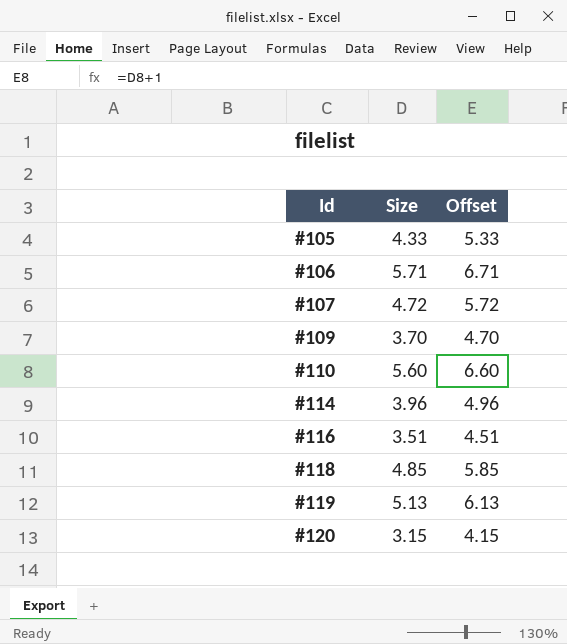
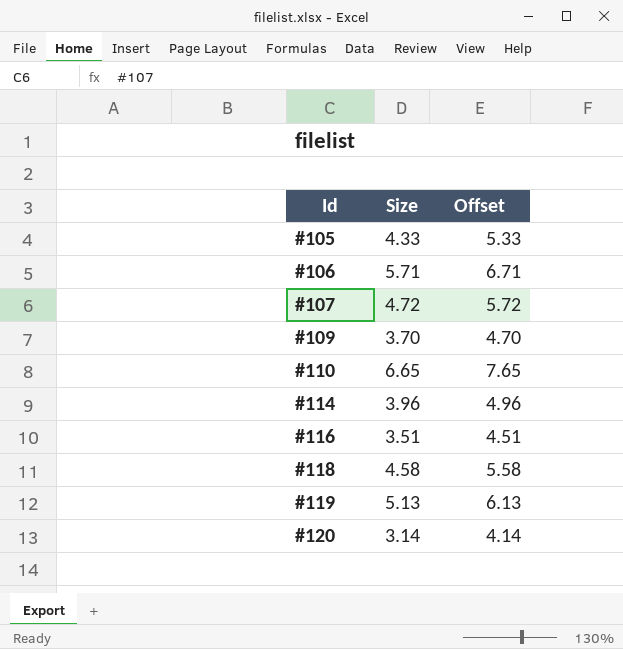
#110 | Size: 5.60 -> 6.65
#110 | Offset: 6.60 -> 7.65
#118 | Size: 4.85 -> 4.58
#118 | Offset: 5.85 -> 5.58
#120 | Size: 3.15 -> 3.14
#120 | Offset: 4.15 -> 4.14

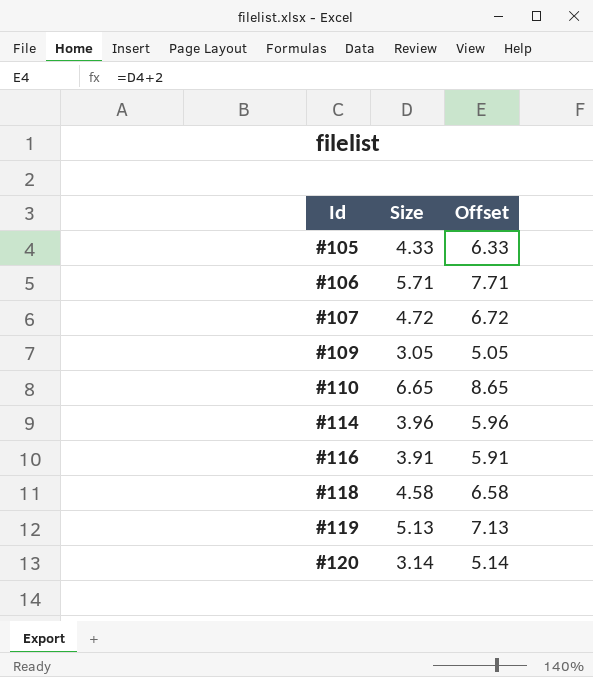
column Offset | formula: [Size] + 1 -> [Size] + 2
#109 | Size: 3.70 -> 3.05
#116 | Size: 3.51 -> 3.91

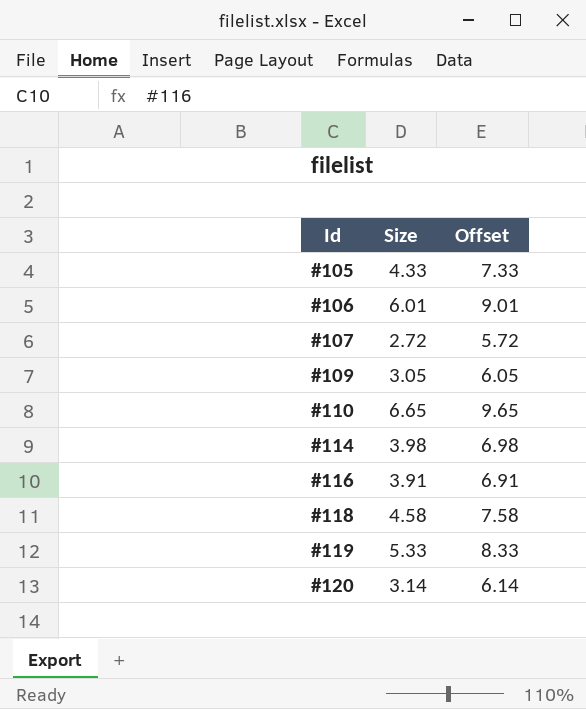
column Offset | formula: [Size] + 2 -> [Size] + 3
#106 | Size: 5.71 -> 6.01
#107 | Size: 4.72 -> 2.72
#114 | Size: 3.96 -> 3.98
#119 | Size: 5.13 -> 5.33

